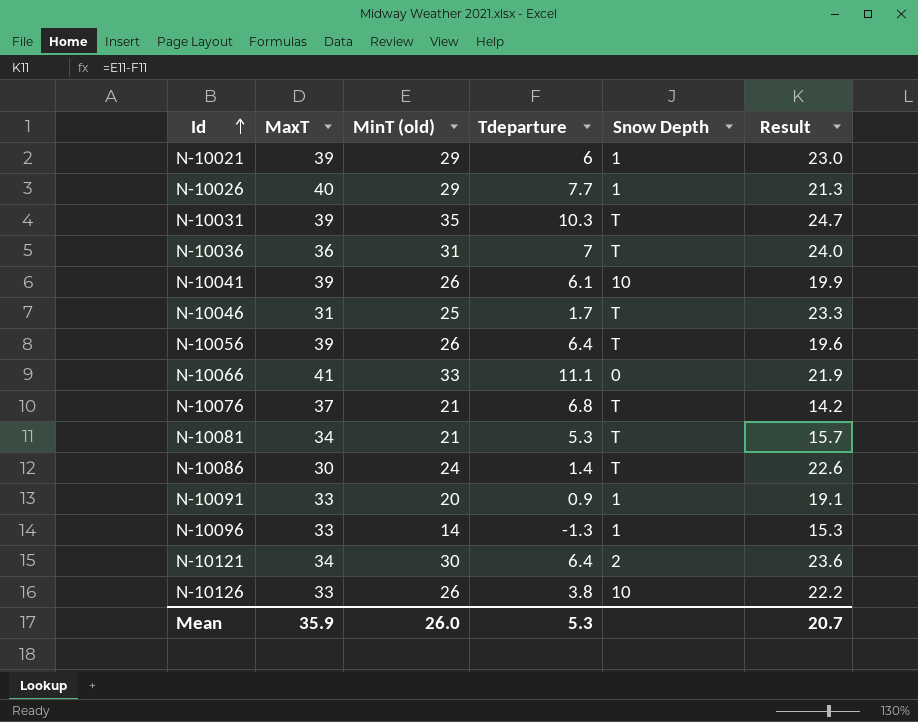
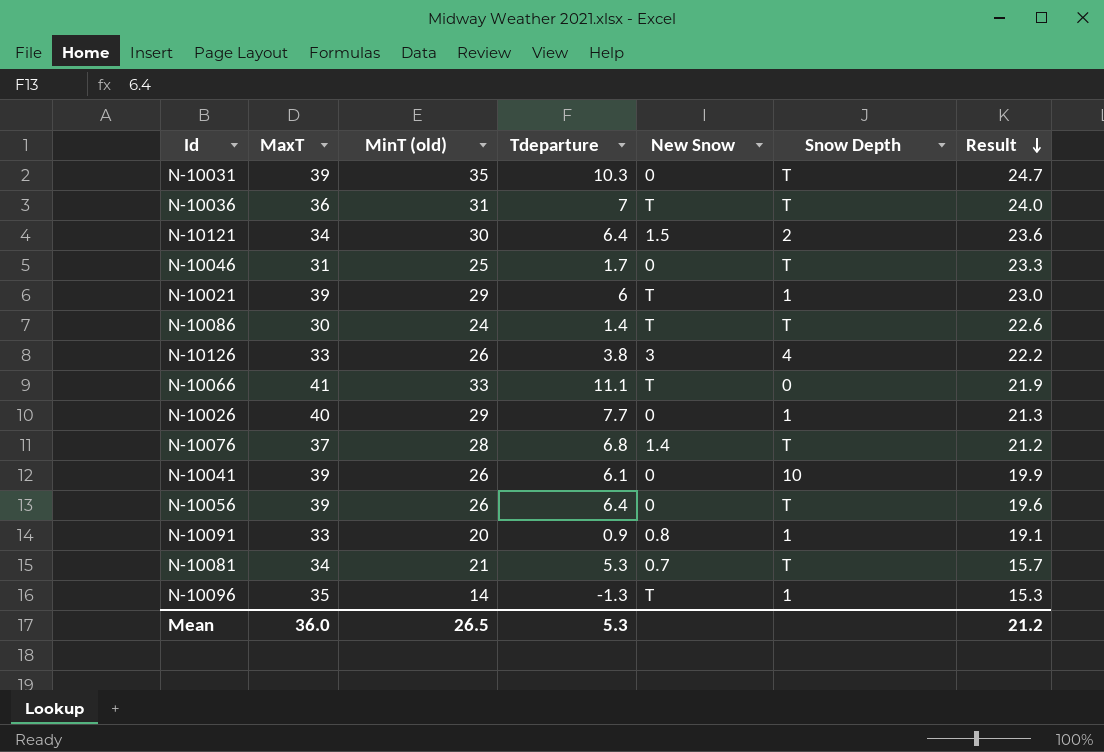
row order: Id ascending -> Result descending
column New Snow | position: none -> 5
N-10126 | Snow Depth: 10 -> 4
N-10076 | MinT (old): 21 -> 28
N-10076 | Result: 14.2 -> 21.2
N-10096 | MaxT: 33 -> 35
Mean | MaxT: 35.9 -> 36.0
Mean | MinT (old): 26.0 -> 26.5
Mean | Result: 20.7 -> 21.2

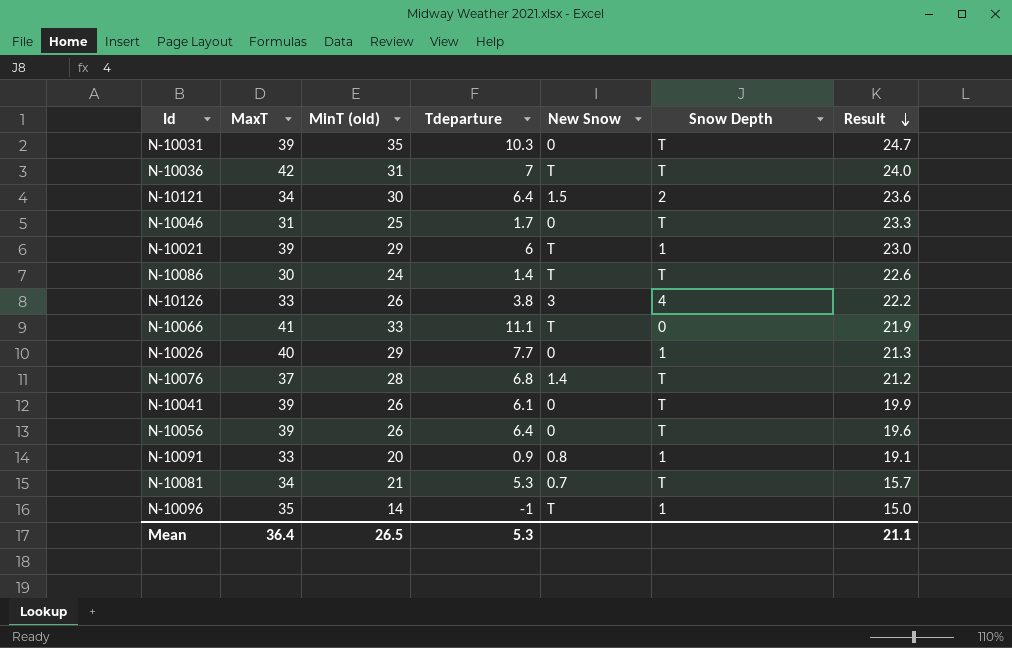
N-10036 | MaxT: 36 -> 42
N-10041 | Snow Depth: 10 -> T
N-10096 | Tdeparture: -1.3 -> -1
N-10096 | Result: 15.3 -> 15.0
Mean | MaxT: 36.0 -> 36.4
Mean | Result: 21.2 -> 21.1

